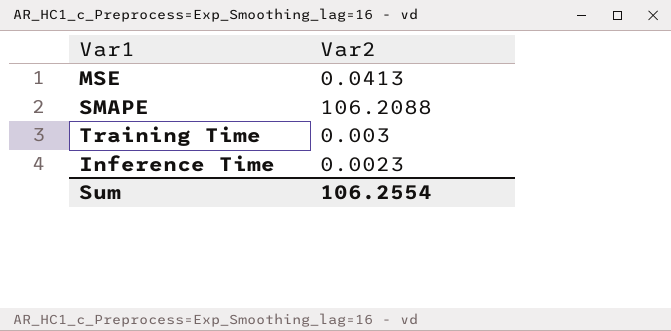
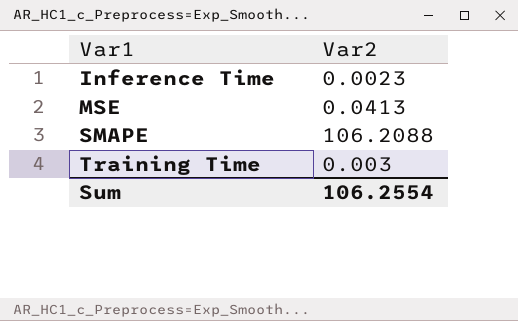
row order: none -> Var1 ascending

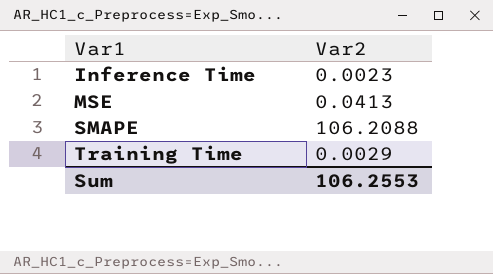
Training Time | Var2: 0.003 -> 0.0029
Sum | Var2: 106.2554 -> 106.2553

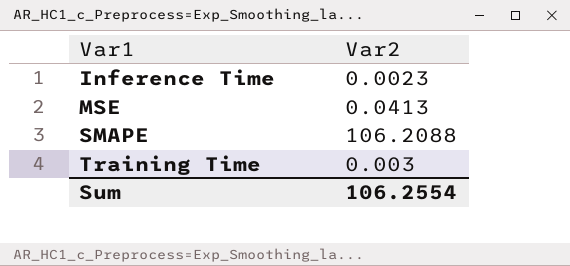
Training Time | Var2: 0.0029 -> 0.003
Sum | Var2: 106.2553 -> 106.2554

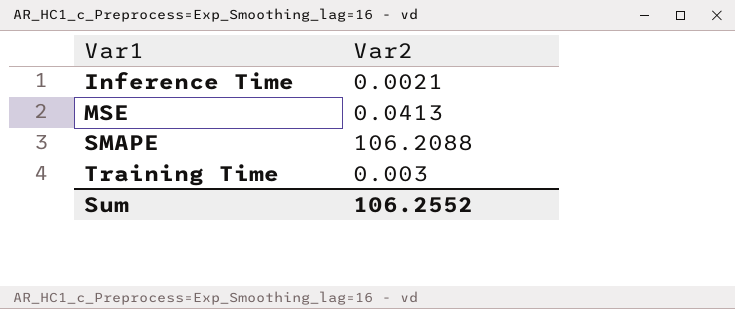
Inference Time | Var2: 0.0023 -> 0.0021
Sum | Var2: 106.2554 -> 106.2552

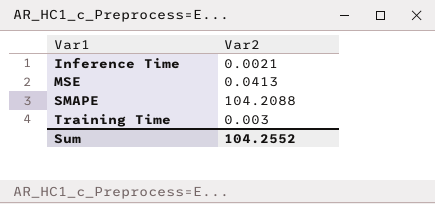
SMAPE | Var2: 106.2088 -> 104.2088
Sum | Var2: 106.2552 -> 104.2552

